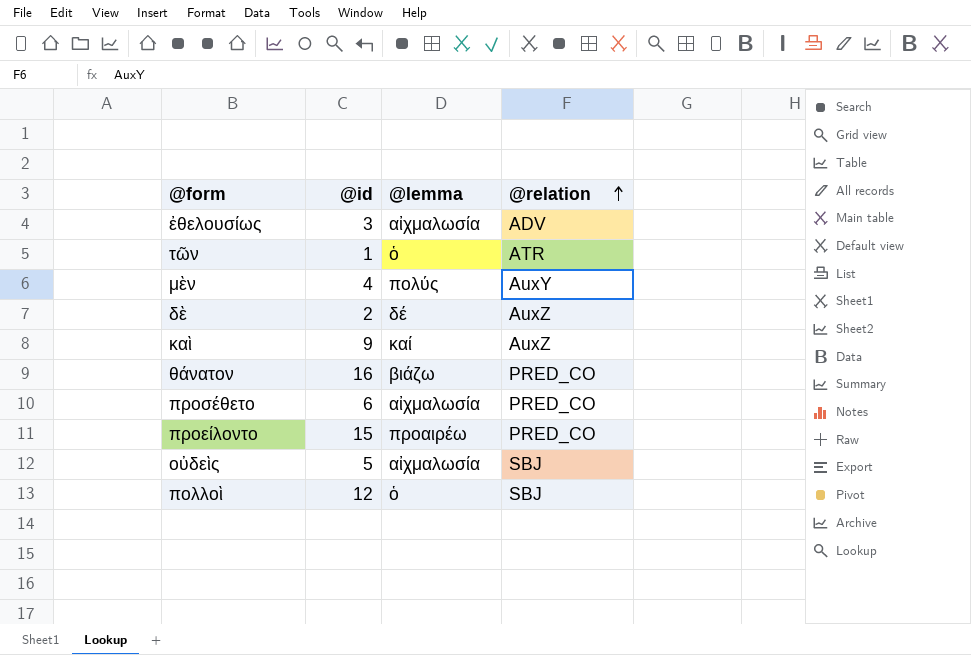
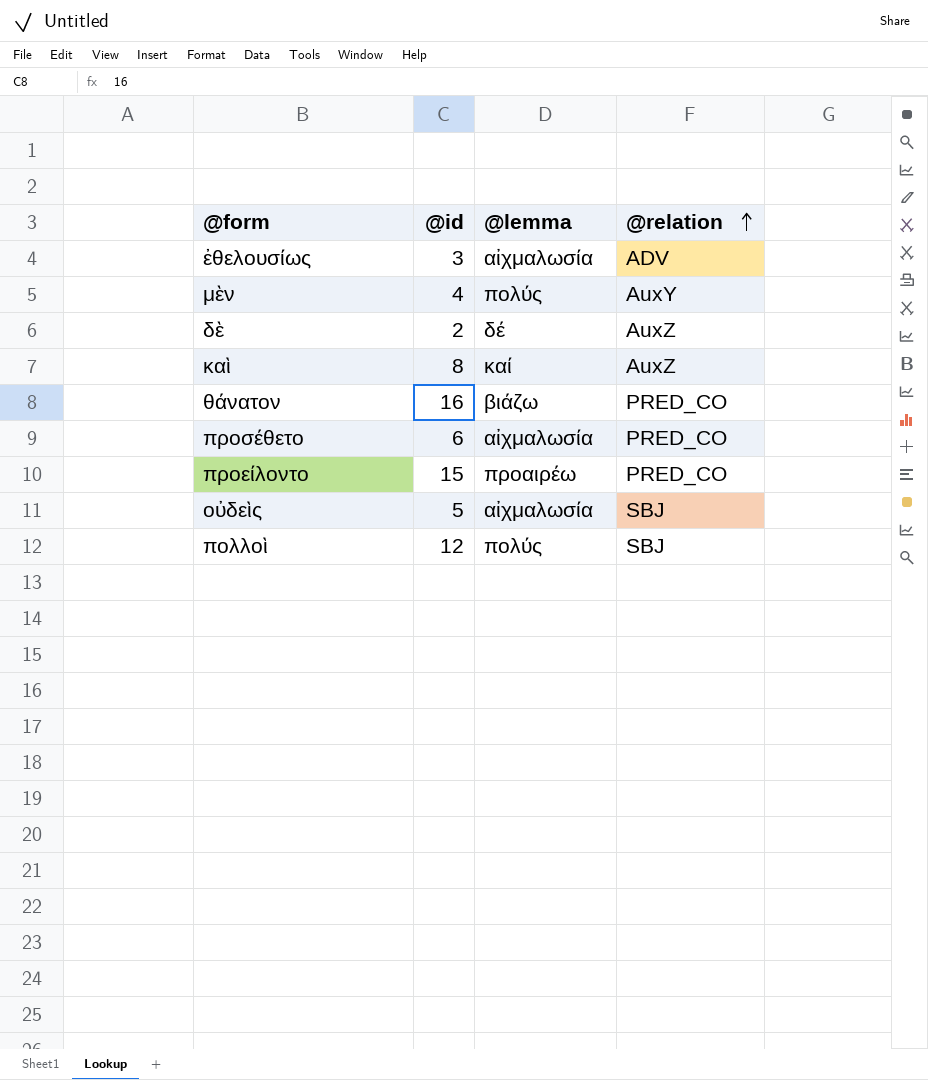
row τῶν: 1 | ὁ | ATR -> none
καὶ | @id: 9 -> 8
πολλοὶ | @lemma: ὁ -> πολύς

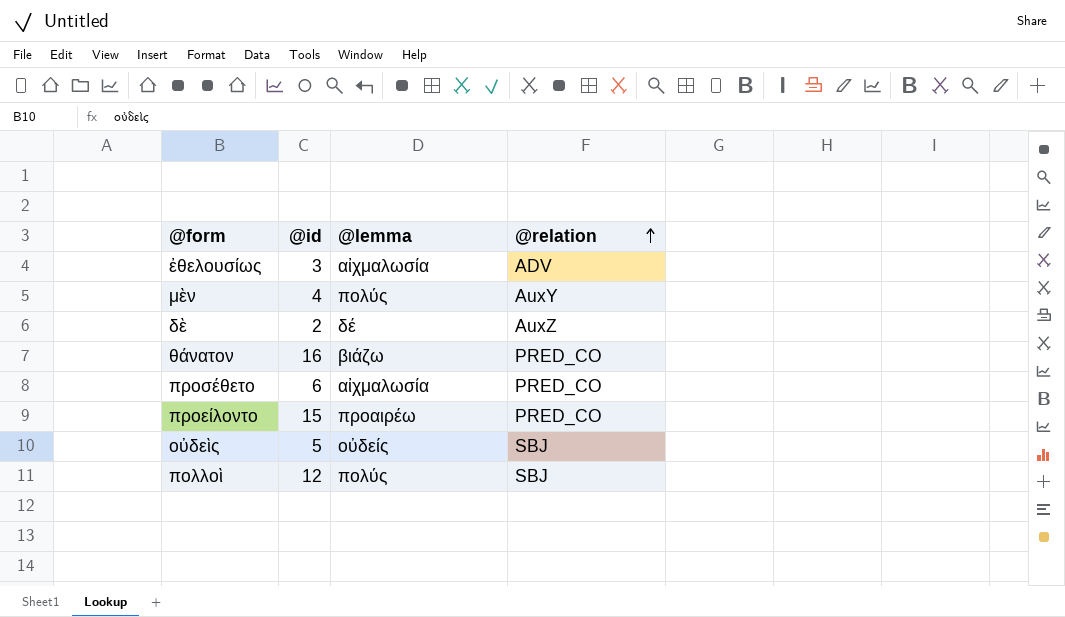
row καὶ: 8 | καί | AuxZ -> none
οὐδεὶς | @lemma: αἰχμαλωσία -> οὐδείς

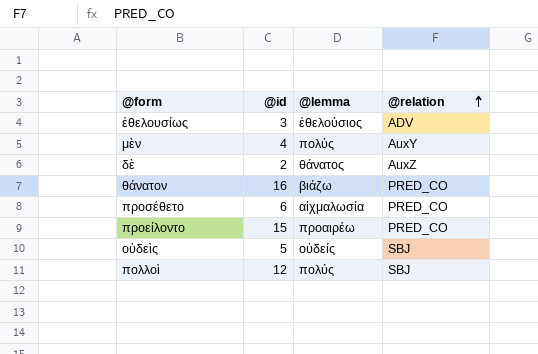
ἐθελουσίως | @lemma: αἰχμαλωσία -> ἐθελούσιος
δὲ | @lemma: δέ -> θάνατος

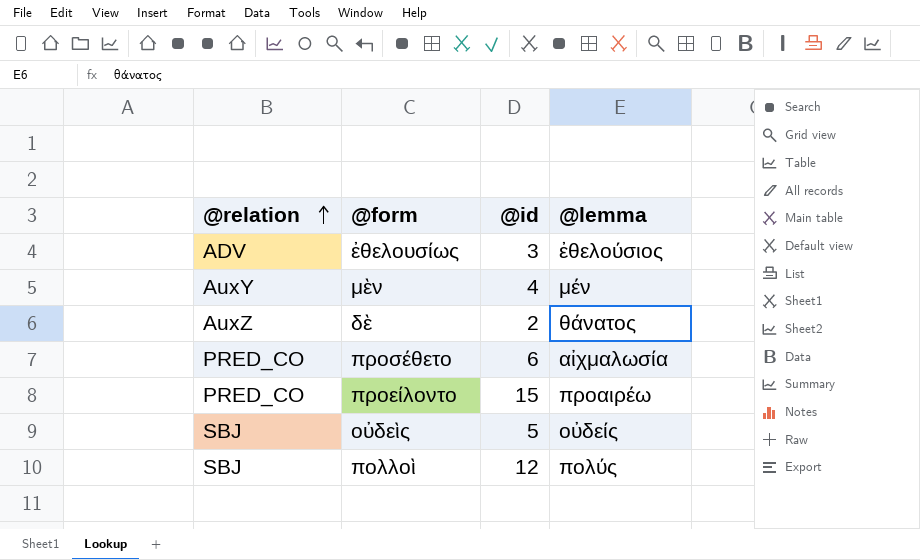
column @relation | position: 4 -> 1
row θάνατον: 16 | βιάζω | PRED_CO -> none
μὲν | @lemma: πολύς -> μέν

